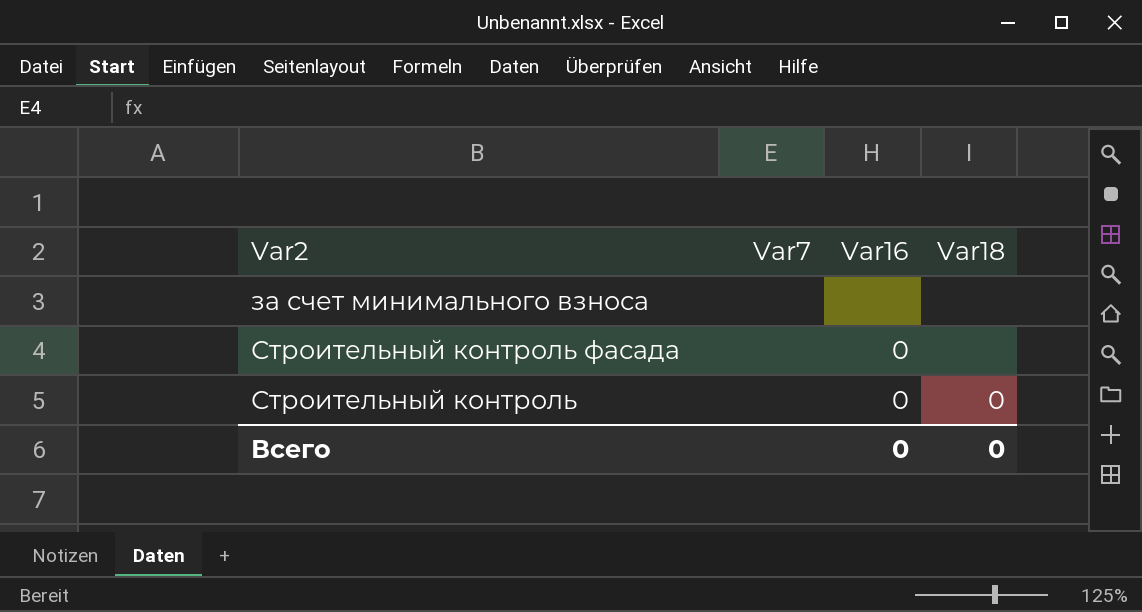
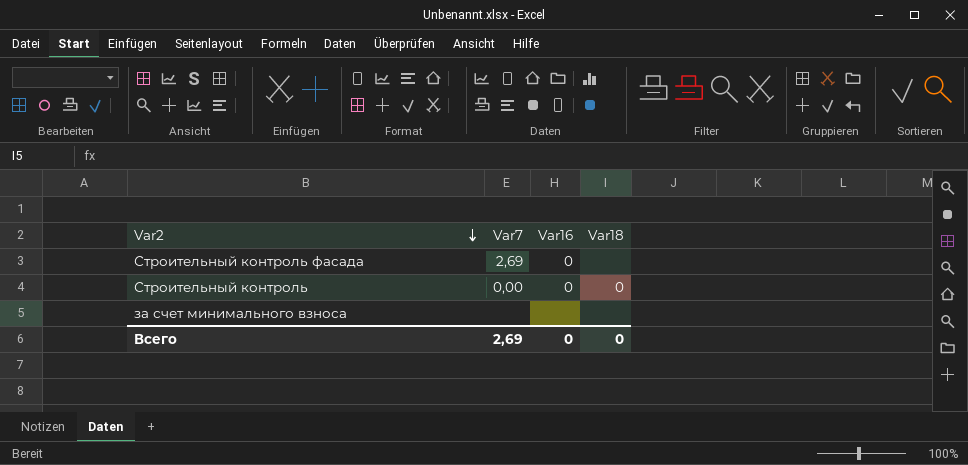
row order: none -> Var2 descending
Строительный контроль фасада | Var7: none -> 2,69
Строительный контроль | Var7: none -> 0,00
Всего | Var7: none -> 2,69

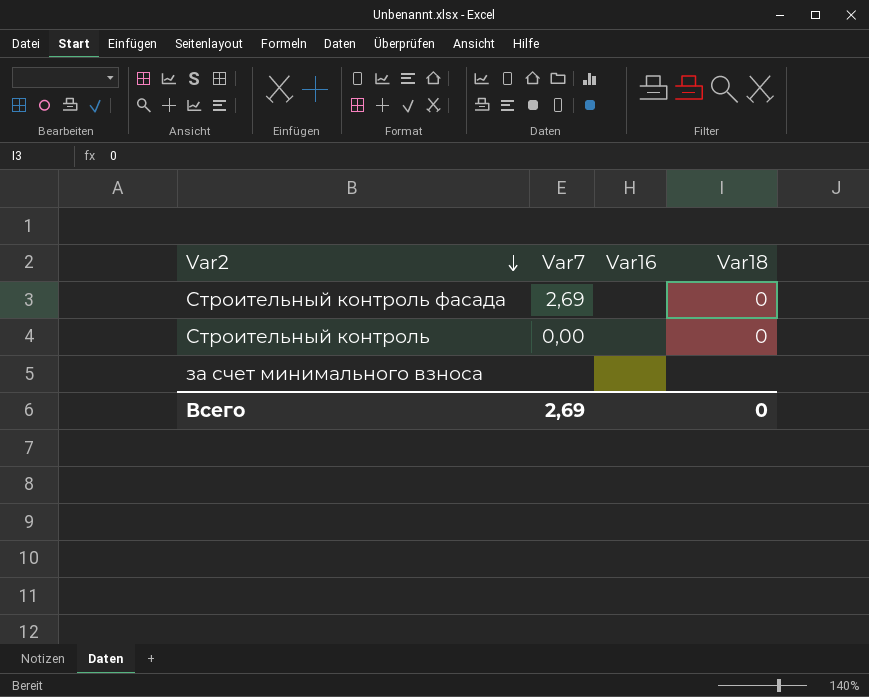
Строительный контроль фасада | Var16: 0 -> none
Строительный контроль фасада | Var18: none -> 0
Строительный контроль | Var16: 0 -> none
Всего | Var16: 0 -> none

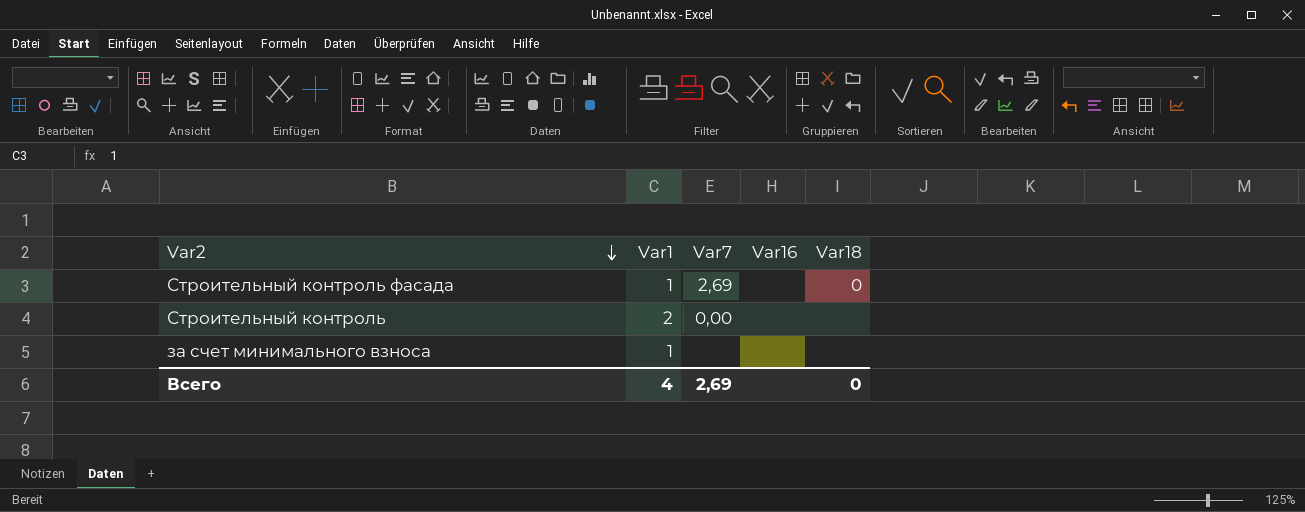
column Var1 | position: none -> 2
Строительный контроль | Var18: 0 -> none

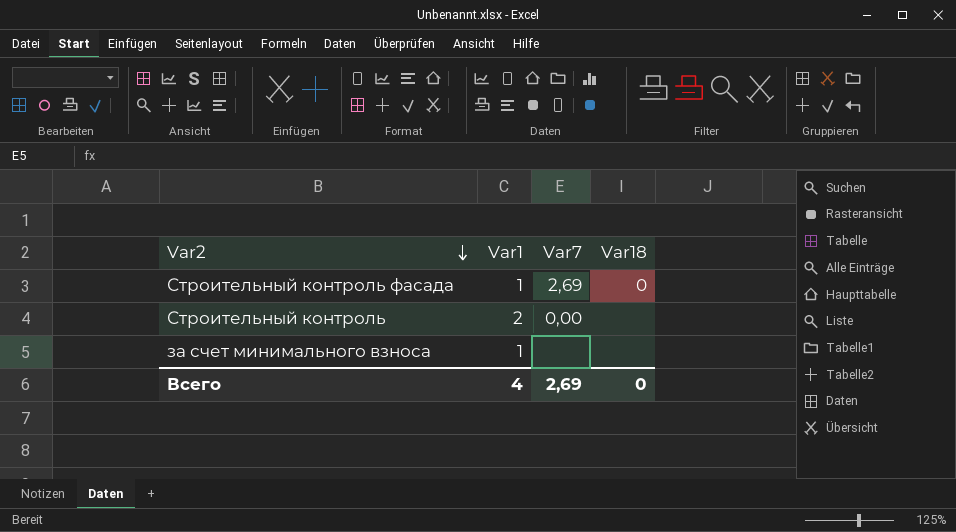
column Var16 | position: 4 -> none

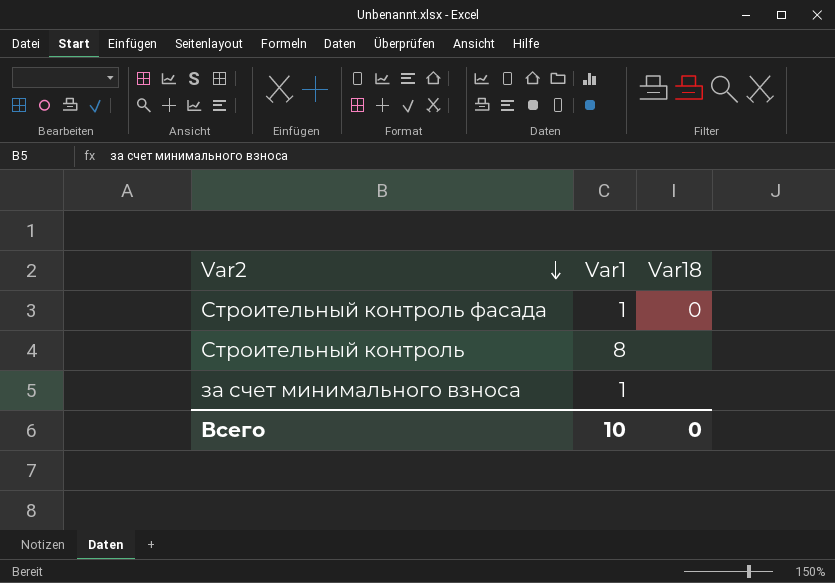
column Var7 | position: 3 -> none
Строительный контроль | Var1: 2 -> 8
Всего | Var1: 4 -> 10

